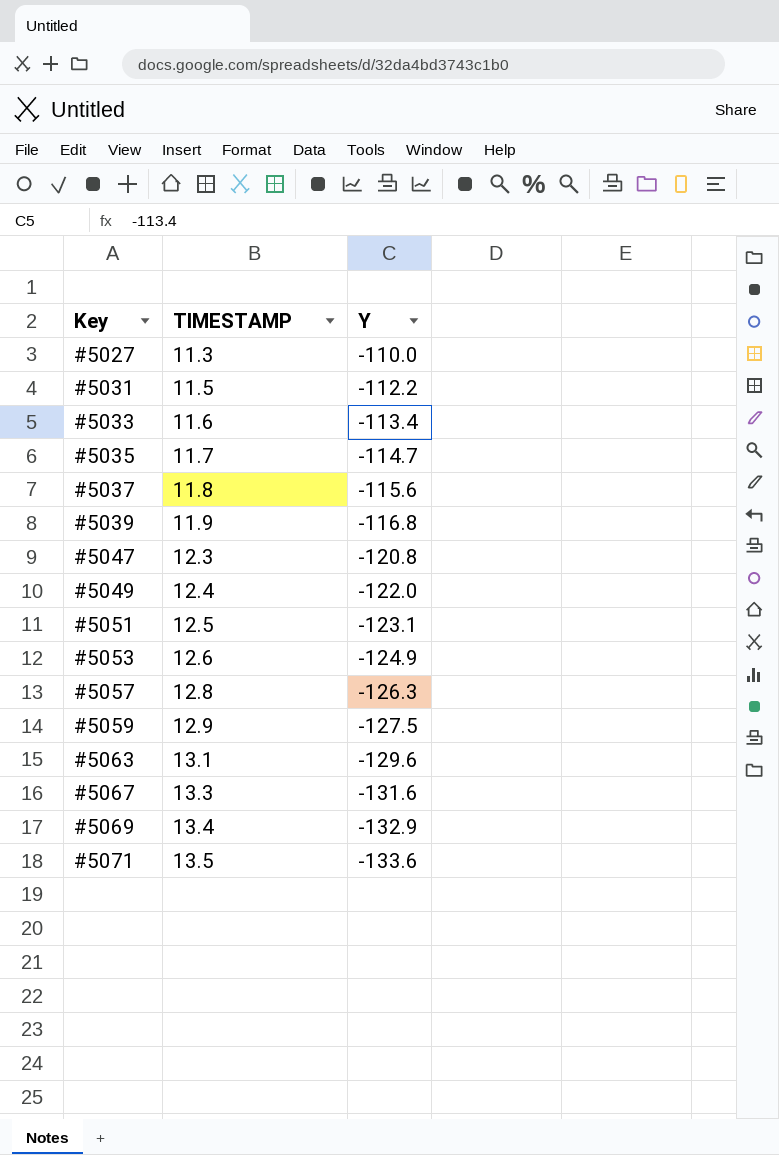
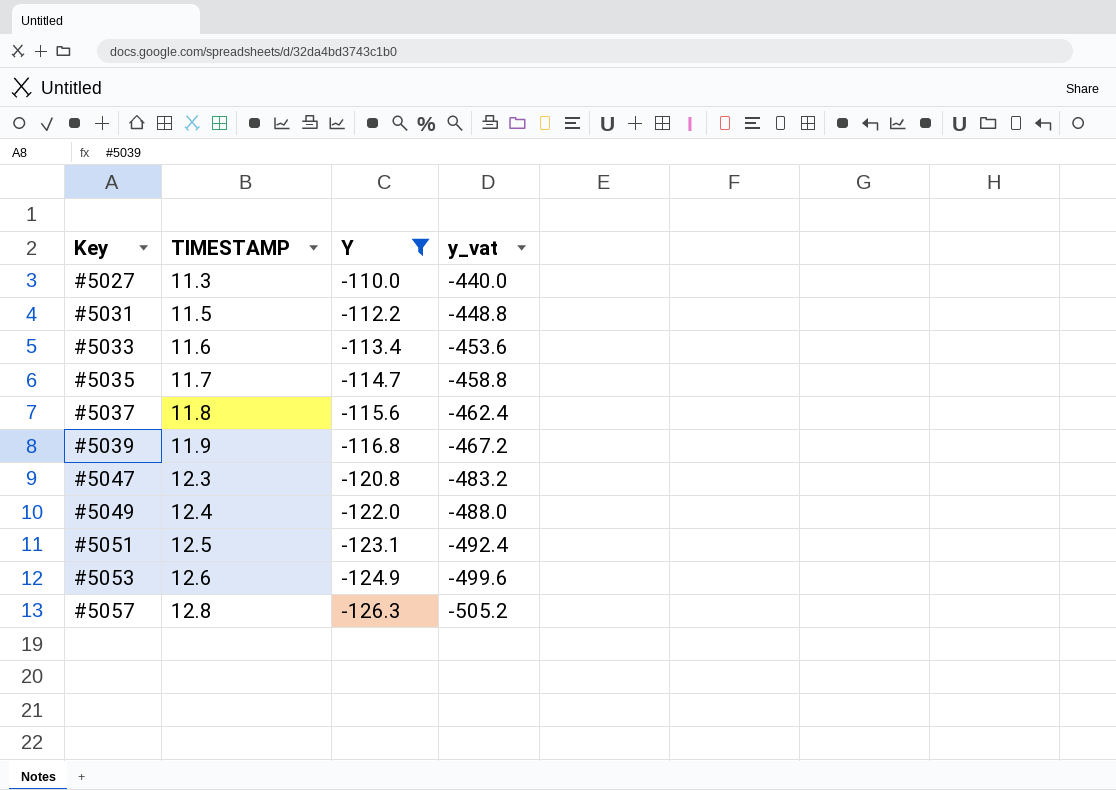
filter: none -> Y >= -126.3
column y_vat | formula: none -> [Y] * 4

